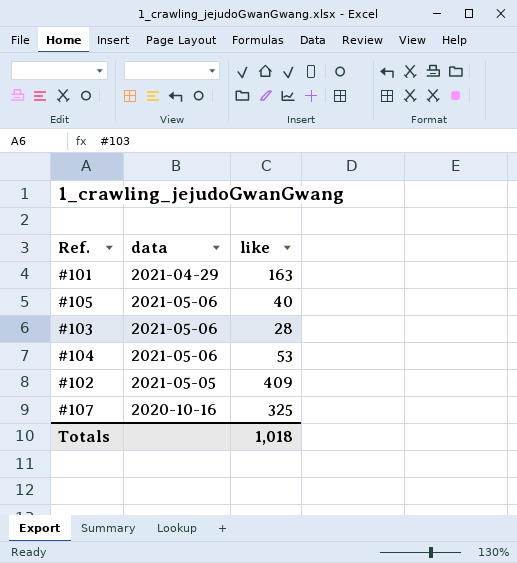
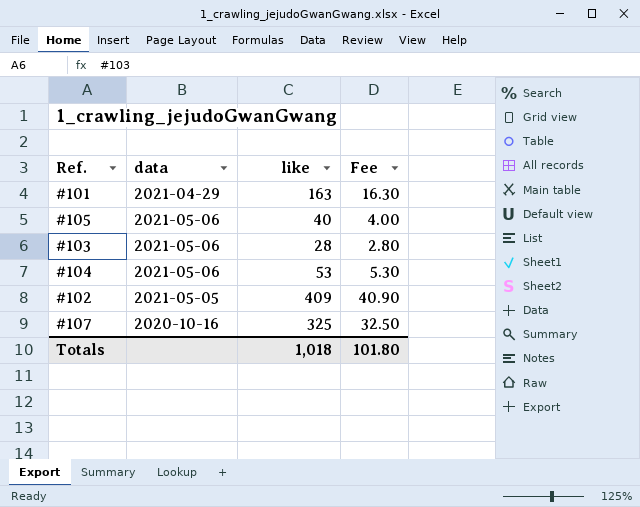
column Fee | formula: none -> [like] * 0.1

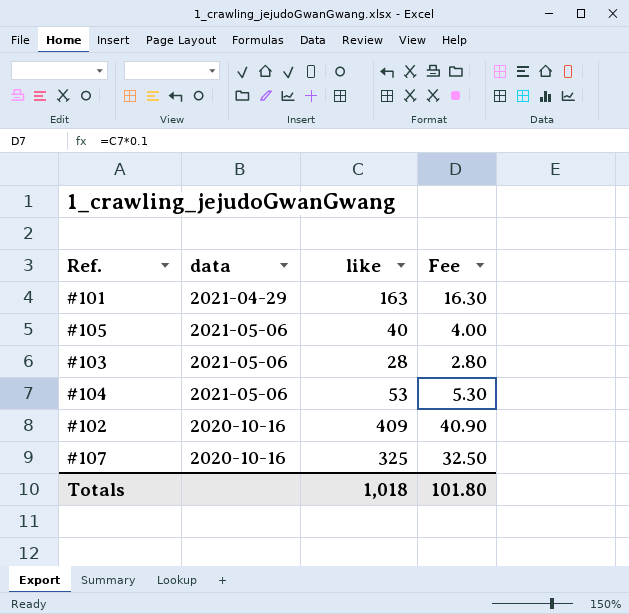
#102 | data: 2021-05-05 -> 2020-10-16

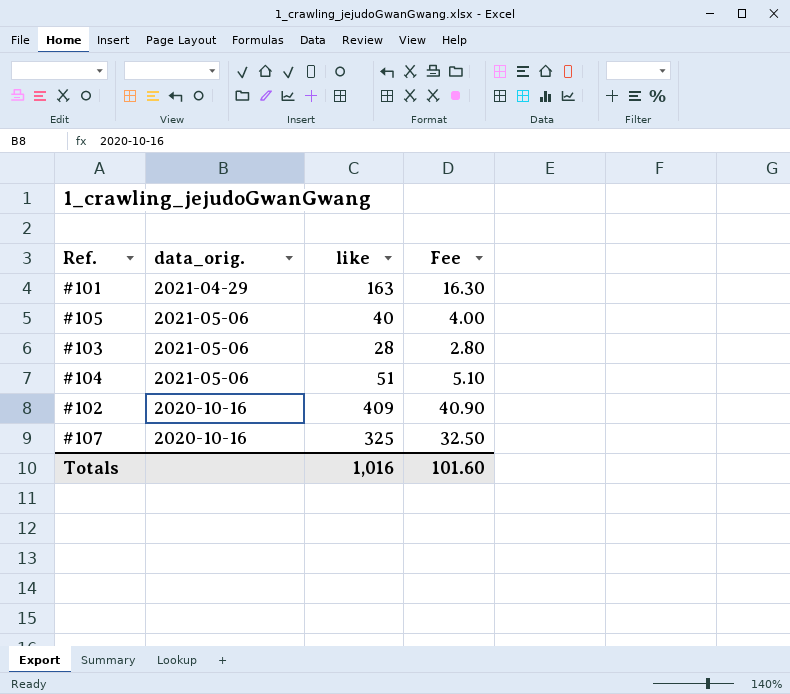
column name: data -> data_orig.
#104 | like: 53 -> 51
#104 | Fee: 5.30 -> 5.10
Totals | like: 1,018 -> 1,016
Totals | Fee: 101.80 -> 101.60

